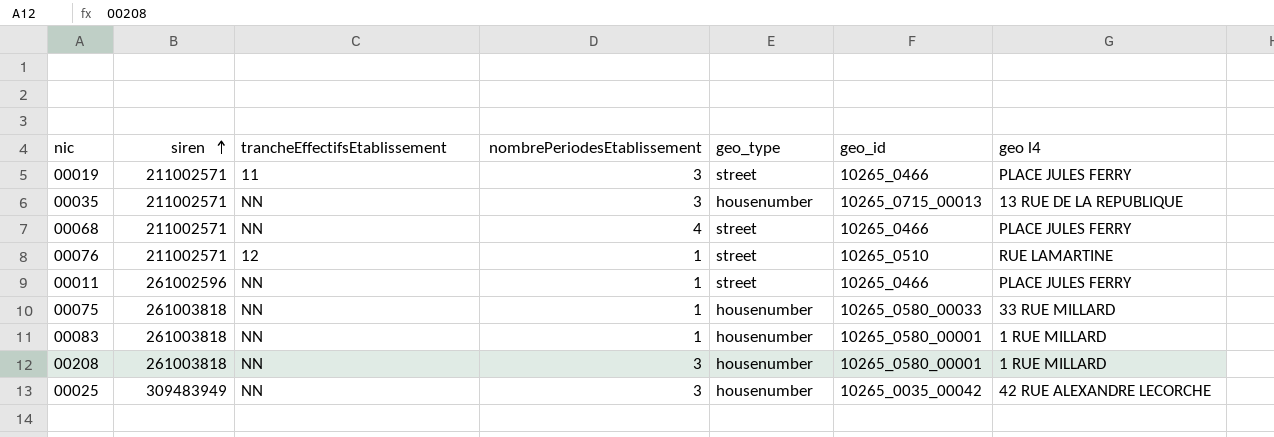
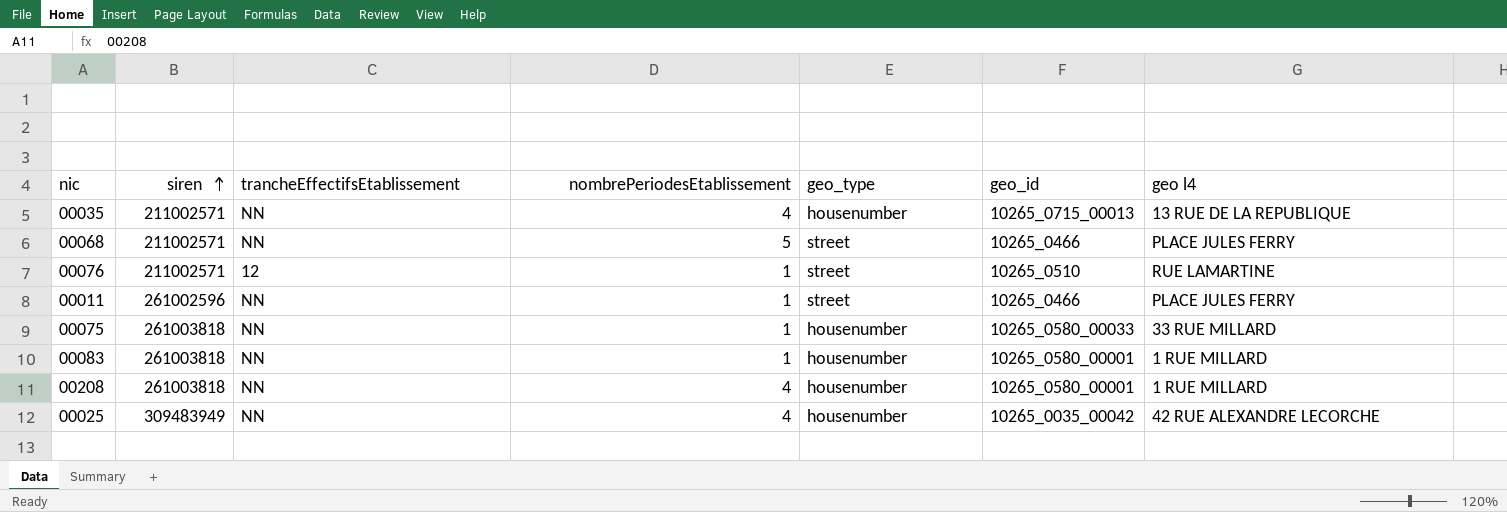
row 00019: 211002571 | 11 | 3 | street | 10265_0466 | PLACE JULES FERRY -> none
00035 | nombrePeriodesEtablissement: 3 -> 4
00068 | nombrePeriodesEtablissement: 4 -> 5
00208 | nombrePeriodesEtablissement: 3 -> 4
00025 | nombrePeriodesEtablissement: 3 -> 4

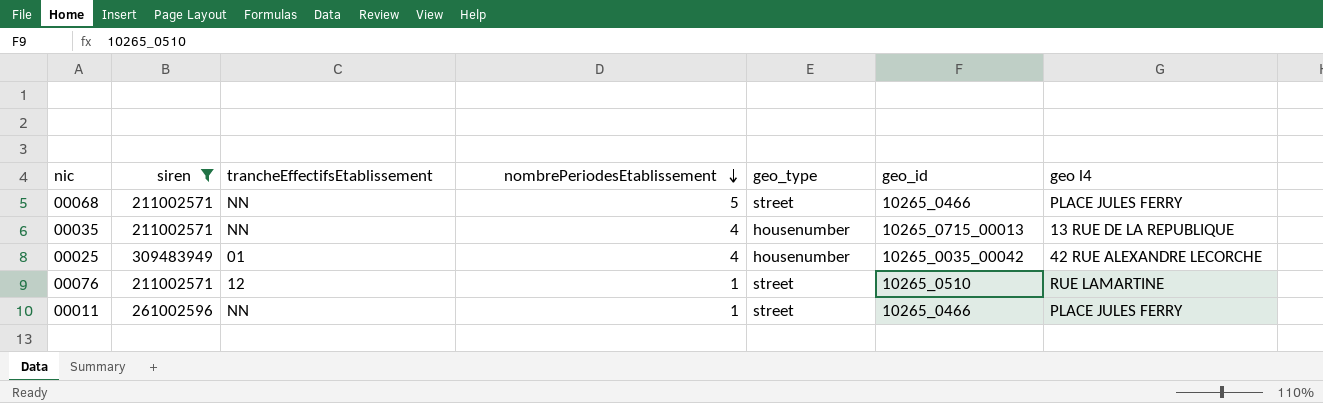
filter: none -> siren != 261003818
row order: siren ascending -> nombrePeriodesEtablissement descending
00025 | trancheEffectifsEtablissement: NN -> 01

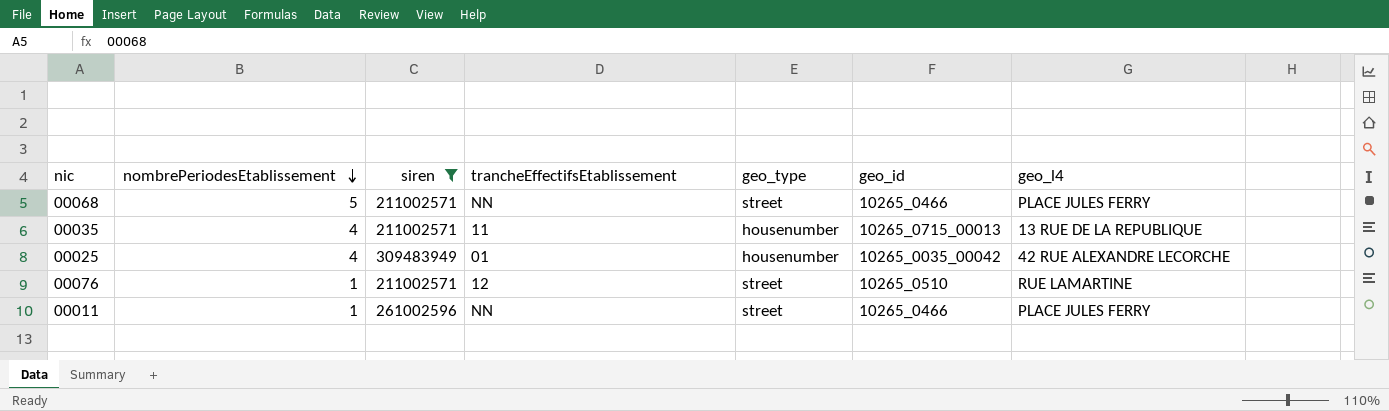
column nombrePeriodesEtablissement | position: 4 -> 2
column name: geo l4 -> geo_l4
00035 | trancheEffectifsEtablissement: NN -> 11

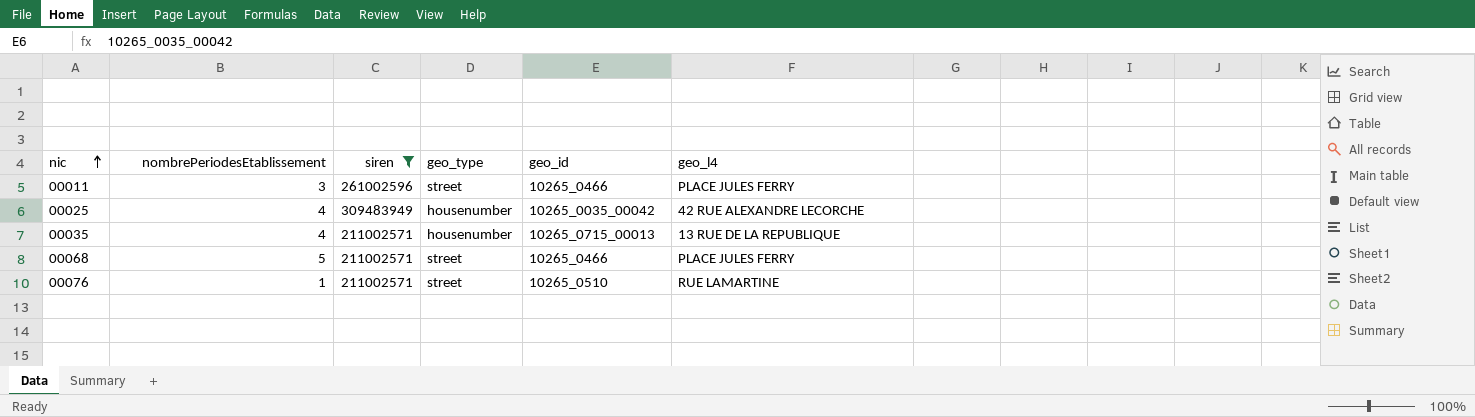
row order: nombrePeriodesEtablissement descending -> nic ascending
column trancheEffectifsEtablissement | position: 4 -> none
00011 | nombrePeriodesEtablissement: 1 -> 3

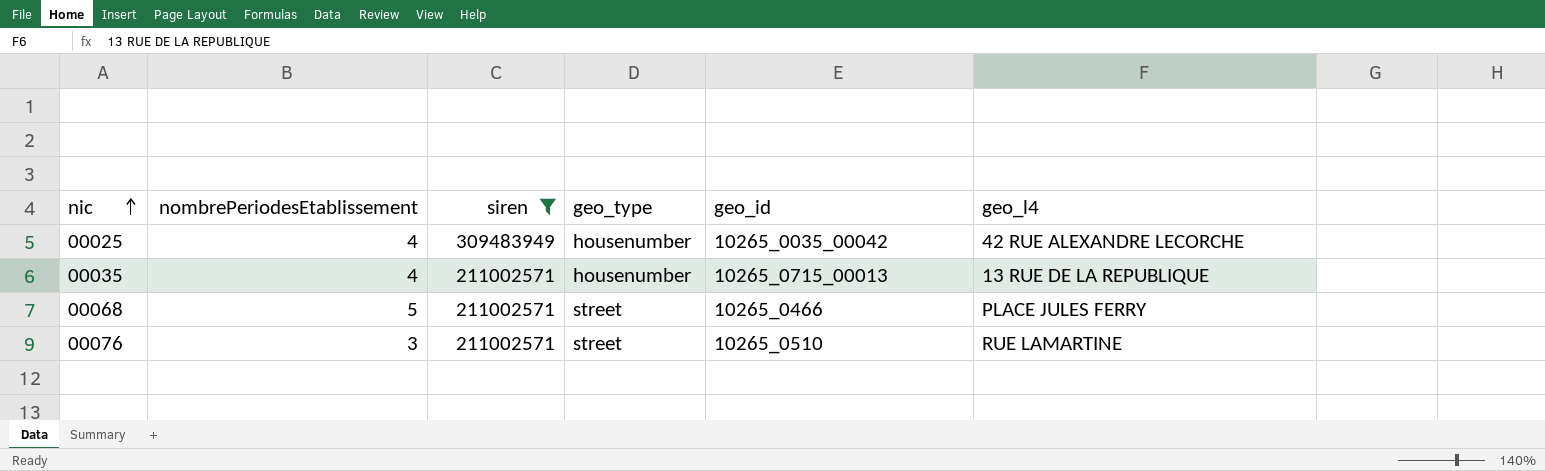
row 00011: 3 | 261002596 | street | 10265_0466 | PLACE JULES FERRY -> none
00076 | nombrePeriodesEtablissement: 1 -> 3

